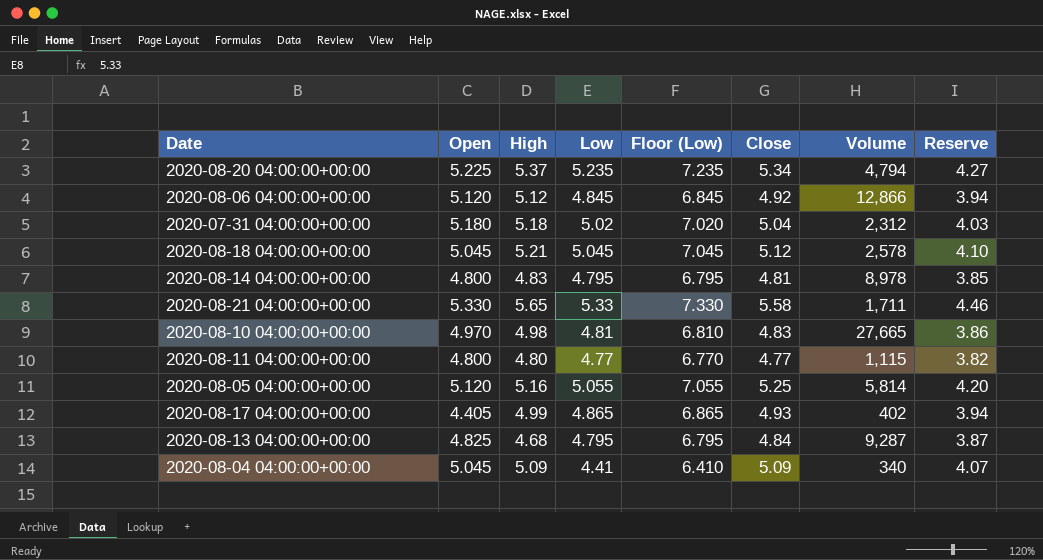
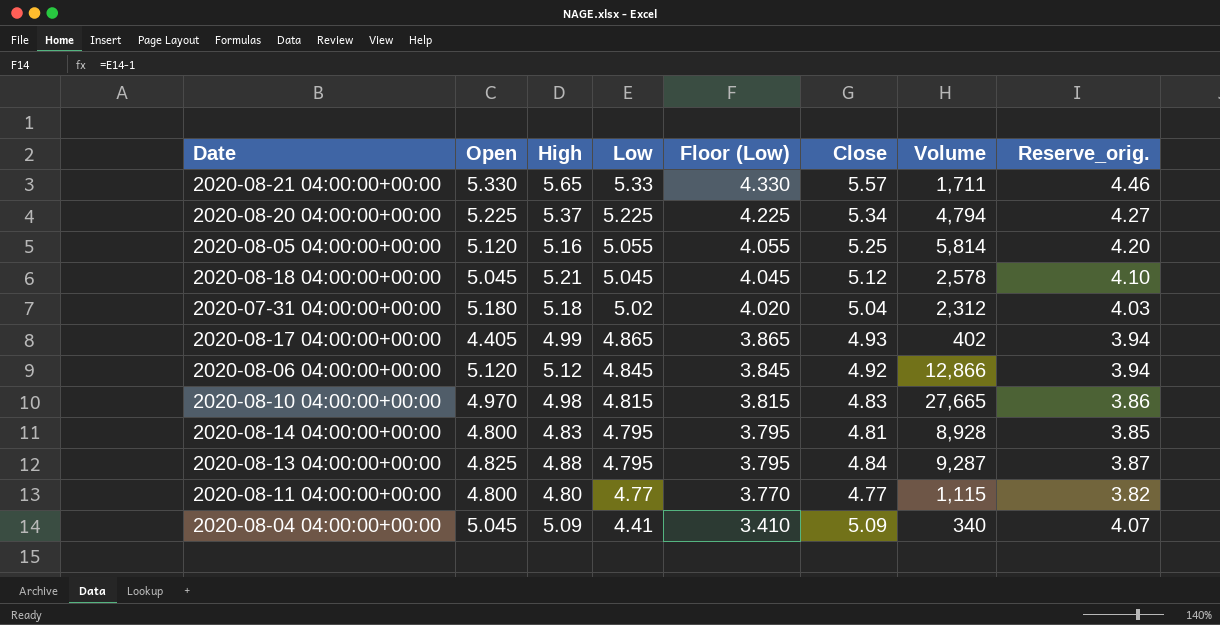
row order: none -> Low descending
column Floor (Low) | formula: [Low] + 2 -> [Low] - 1
column name: Reserve -> Reserve_orig.
2020-08-21 04:00:00+00:00 | Close: 5.58 -> 5.57
2020-08-20 04:00:00+00:00 | Low: 5.235 -> 5.225
2020-08-10 04:00:00+00:00 | Low: 4.81 -> 4.815
2020-08-14 04:00:00+00:00 | Volume: 8,978 -> 8,928
2020-08-13 04:00:00+00:00 | High: 4.68 -> 4.88

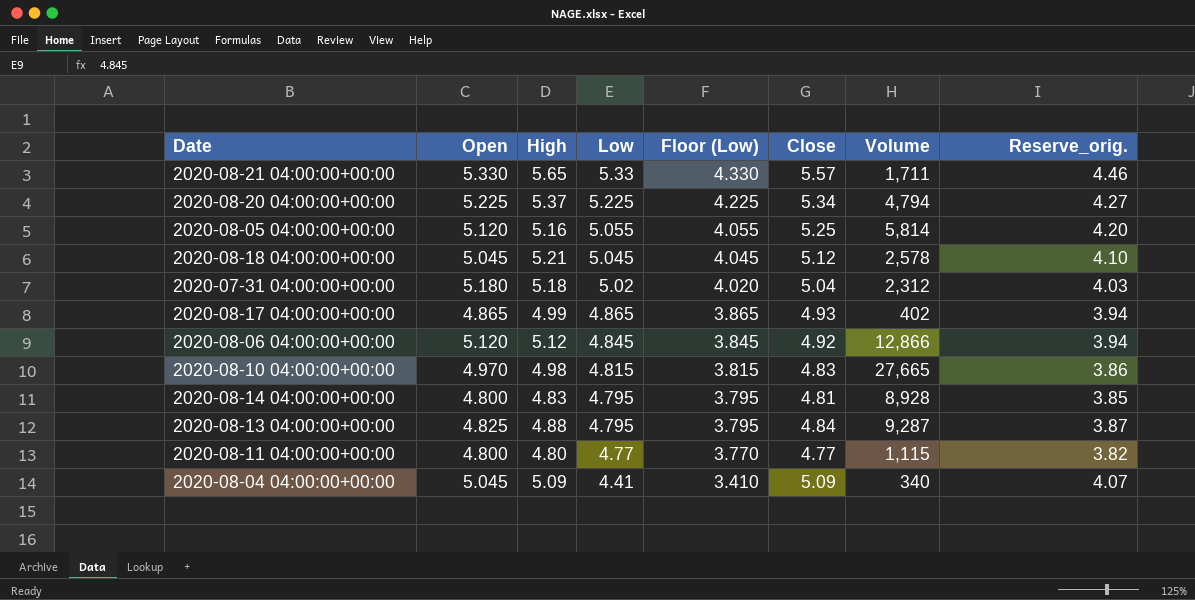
2020-08-17 04:00:00+00:00 | Open: 4.405 -> 4.865

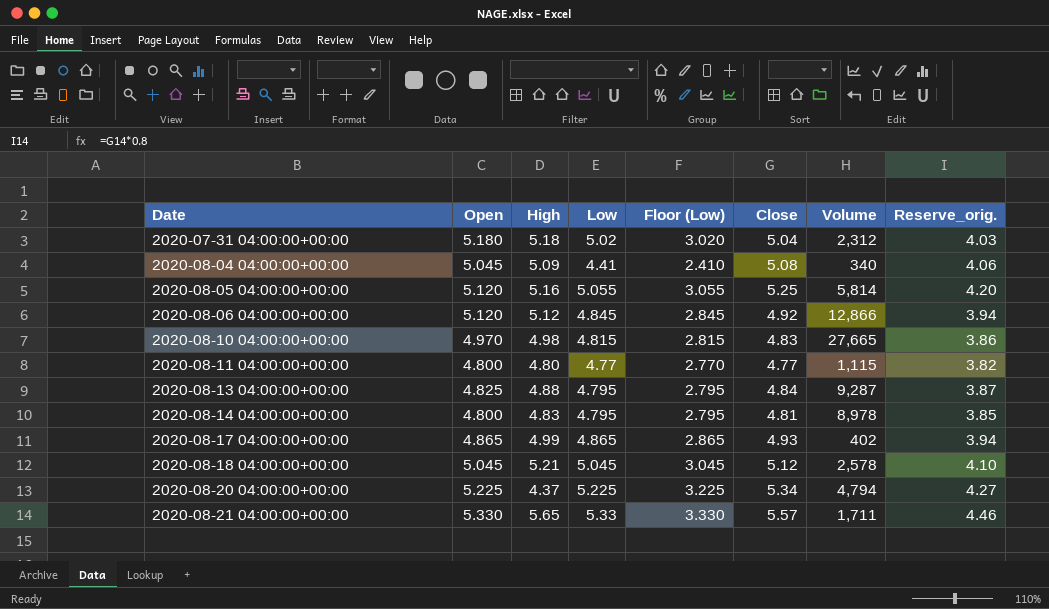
row order: Low descending -> Date ascending
column Floor (Low) | formula: [Low] - 1 -> [Low] - 2
2020-08-04 04:00:00+00:00 | Close: 5.09 -> 5.08
2020-08-04 04:00:00+00:00 | Reserve_orig.: 4.07 -> 4.06
2020-08-14 04:00:00+00:00 | Volume: 8,928 -> 8,978
2020-08-20 04:00:00+00:00 | High: 5.37 -> 4.37

